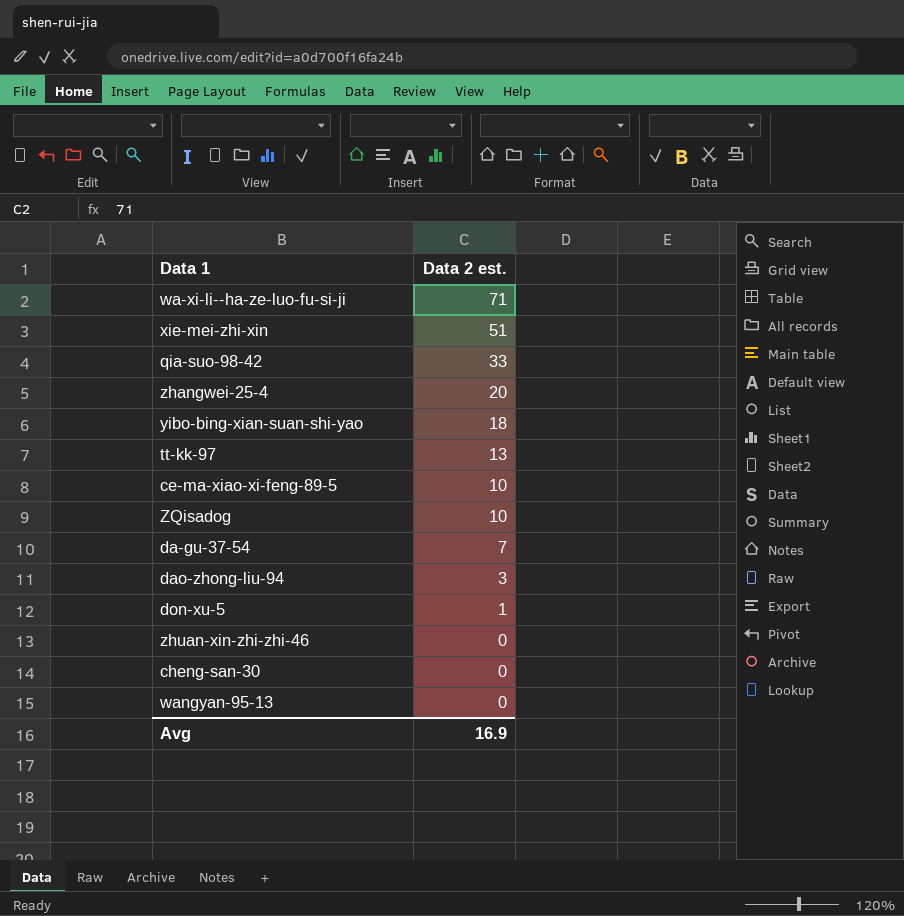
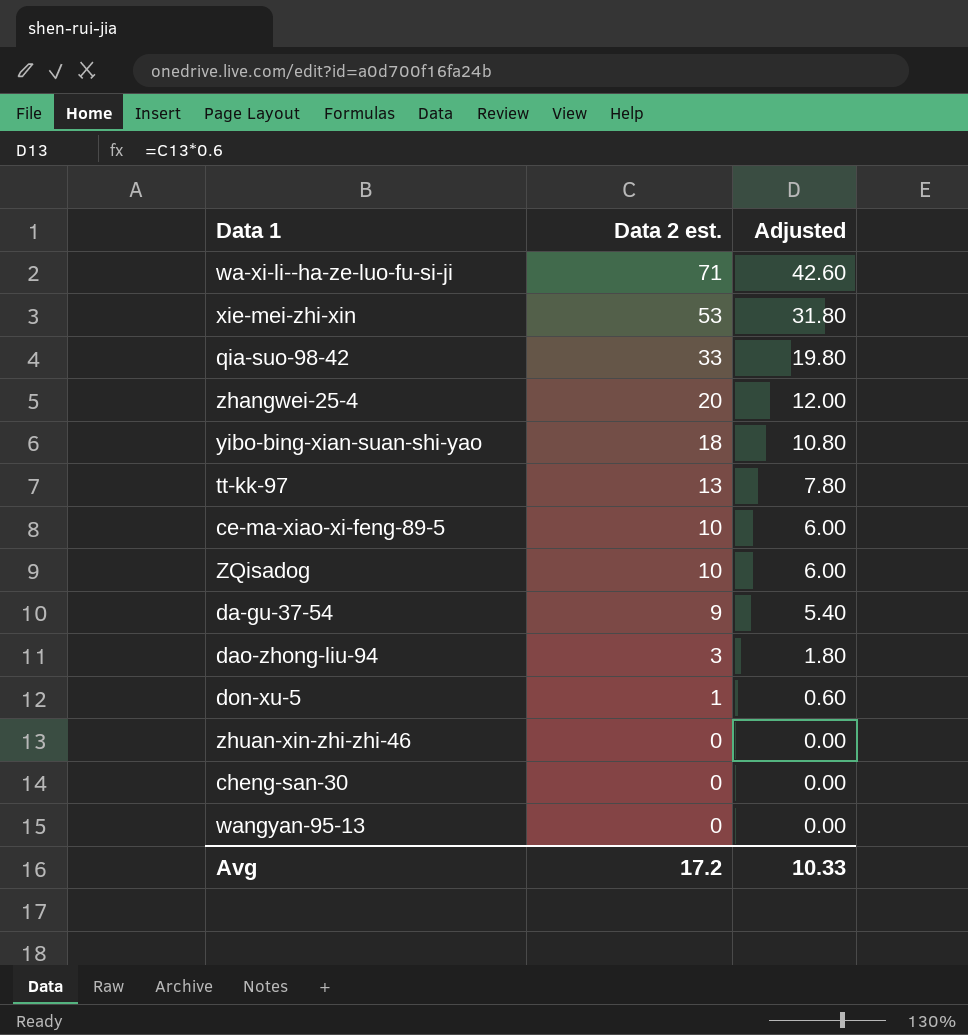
column Adjusted | formula: none -> [Data 2 est.] * 0.6
xie-mei-zhi-xin | Data 2 est.: 51 -> 53
da-gu-37-54 | Data 2 est.: 7 -> 9
Avg | Data 2 est.: 16.9 -> 17.2

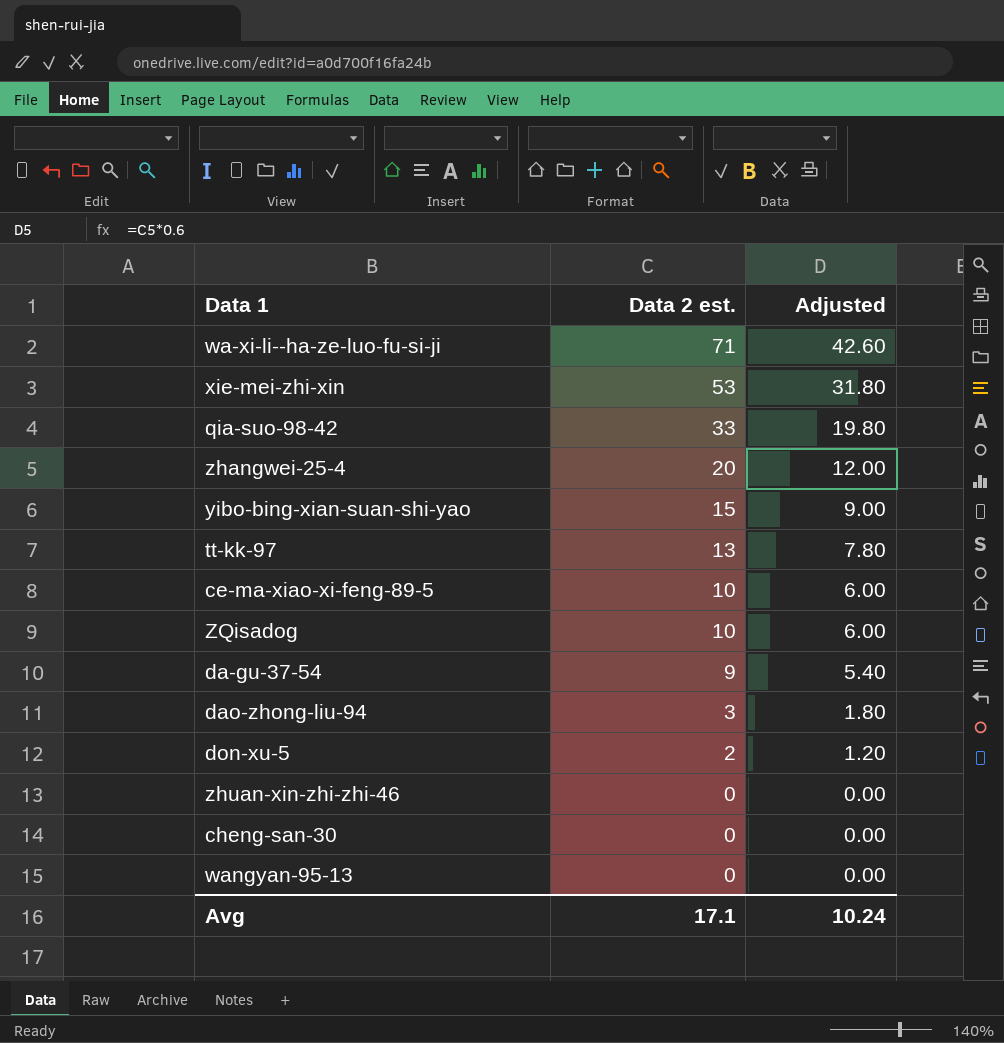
yibo-bing-xian-suan-shi-yao | Data 2 est.: 18 -> 15
yibo-bing-xian-suan-shi-yao | Adjusted: 10.80 -> 9.00
don-xu-5 | Data 2 est.: 1 -> 2
don-xu-5 | Adjusted: 0.60 -> 1.20
Avg | Data 2 est.: 17.2 -> 17.1
Avg | Adjusted: 10.33 -> 10.24

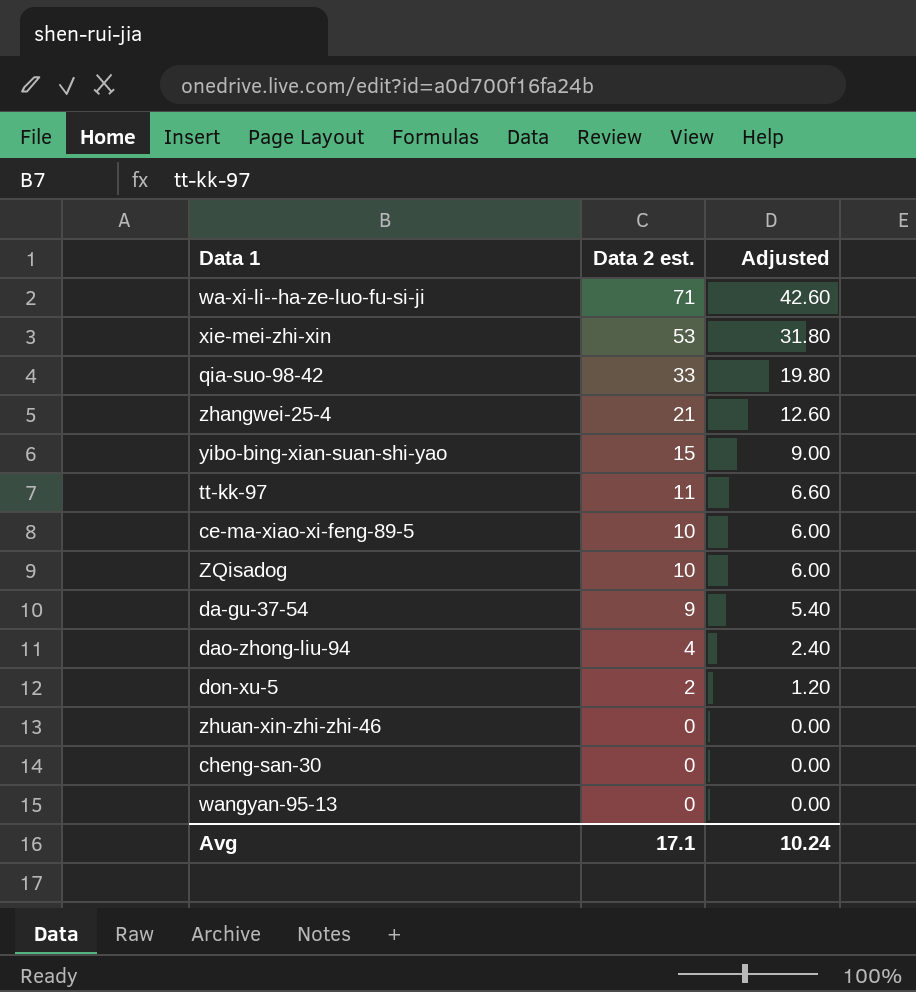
zhangwei-25-4 | Data 2 est.: 20 -> 21
zhangwei-25-4 | Adjusted: 12.00 -> 12.60
tt-kk-97 | Data 2 est.: 13 -> 11
tt-kk-97 | Adjusted: 7.80 -> 6.60
dao-zhong-liu-94 | Data 2 est.: 3 -> 4
dao-zhong-liu-94 | Adjusted: 1.80 -> 2.40

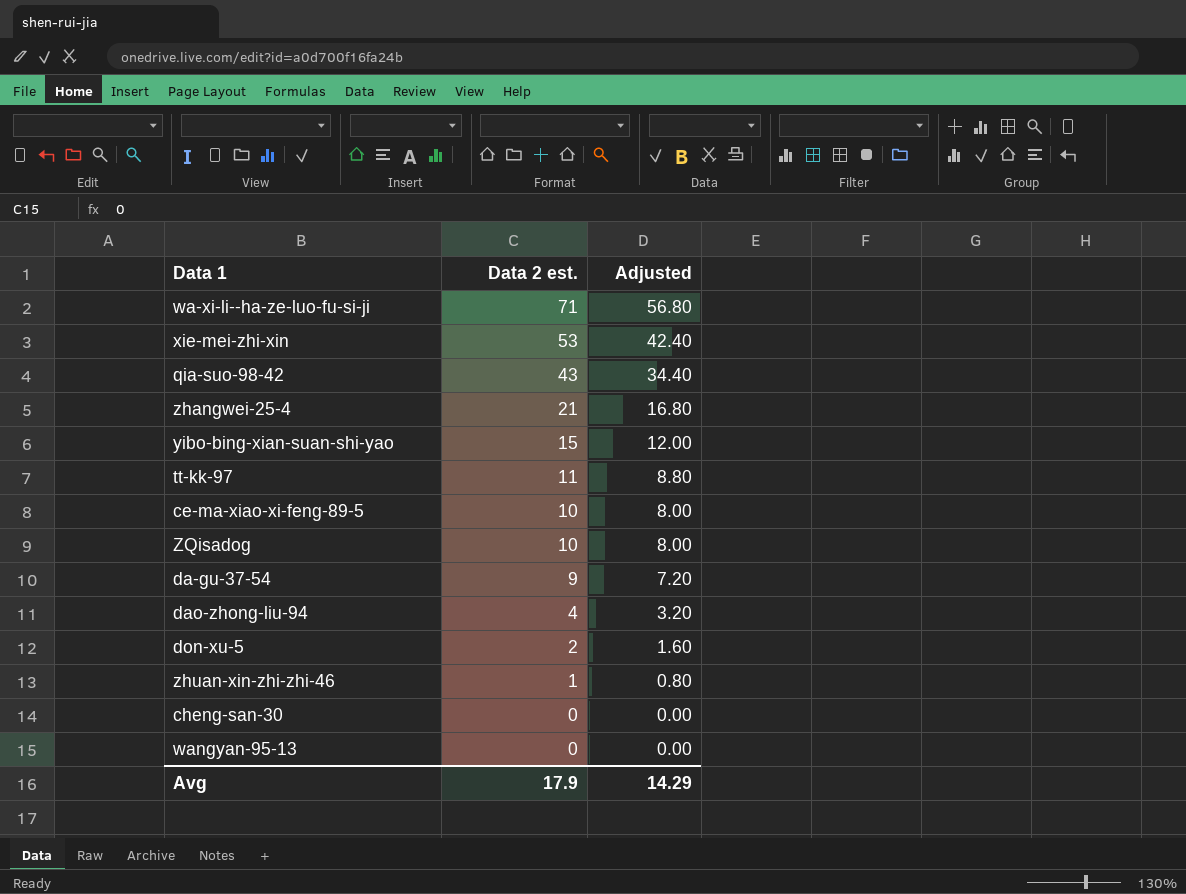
column Adjusted | formula: [Data 2 est.] * 0.6 -> [Data 2 est.] * 0.8
qia-suo-98-42 | Data 2 est.: 33 -> 43
zhuan-xin-zhi-zhi-46 | Data 2 est.: 0 -> 1
Avg | Data 2 est.: 17.1 -> 17.9
Avg | Adjusted: 10.24 -> 14.29

